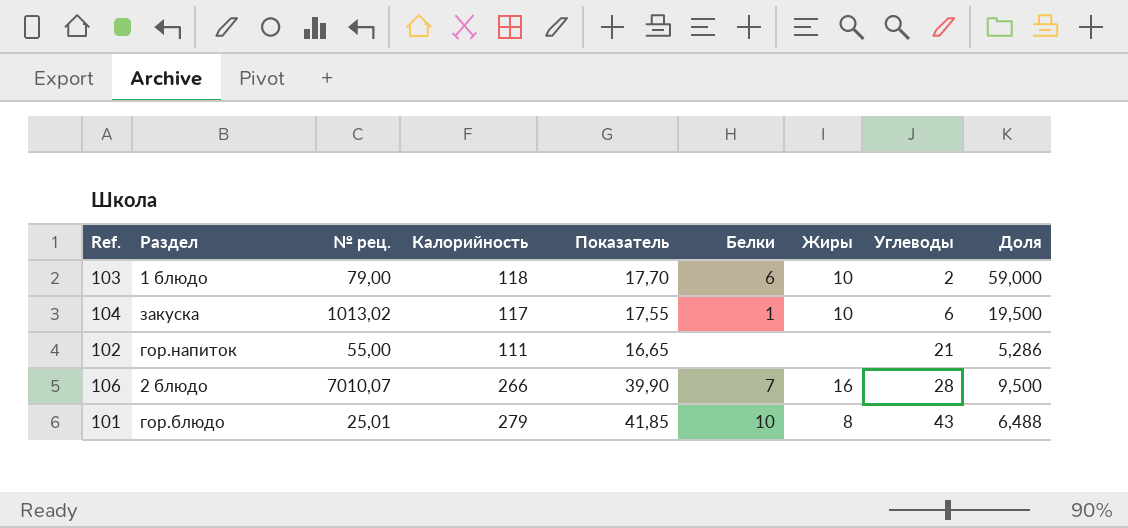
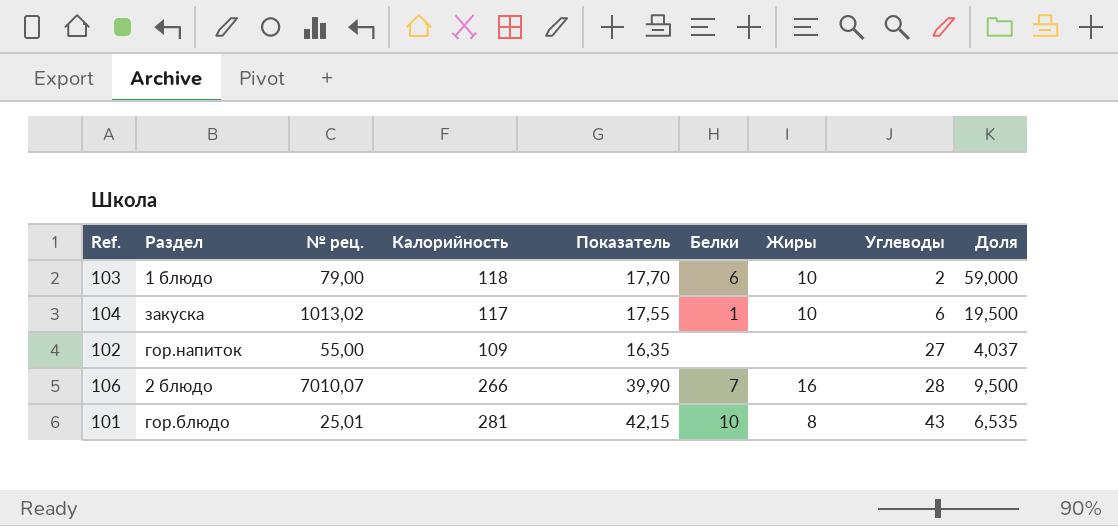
102 | Калорийность: 111 -> 109
102 | Показатель: 16,65 -> 16,35
102 | Углеводы: 21 -> 27
102 | Доля: 5,286 -> 4,037
101 | Калорийность: 279 -> 281
101 | Показатель: 41,85 -> 42,15
101 | Доля: 6,488 -> 6,535

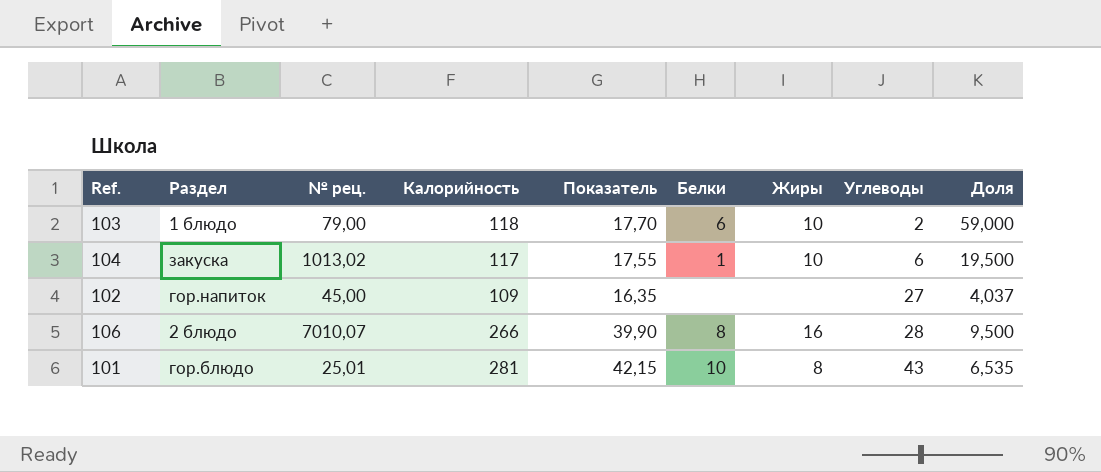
102 | № рец.: 55,00 -> 45,00
106 | Белки: 7 -> 8

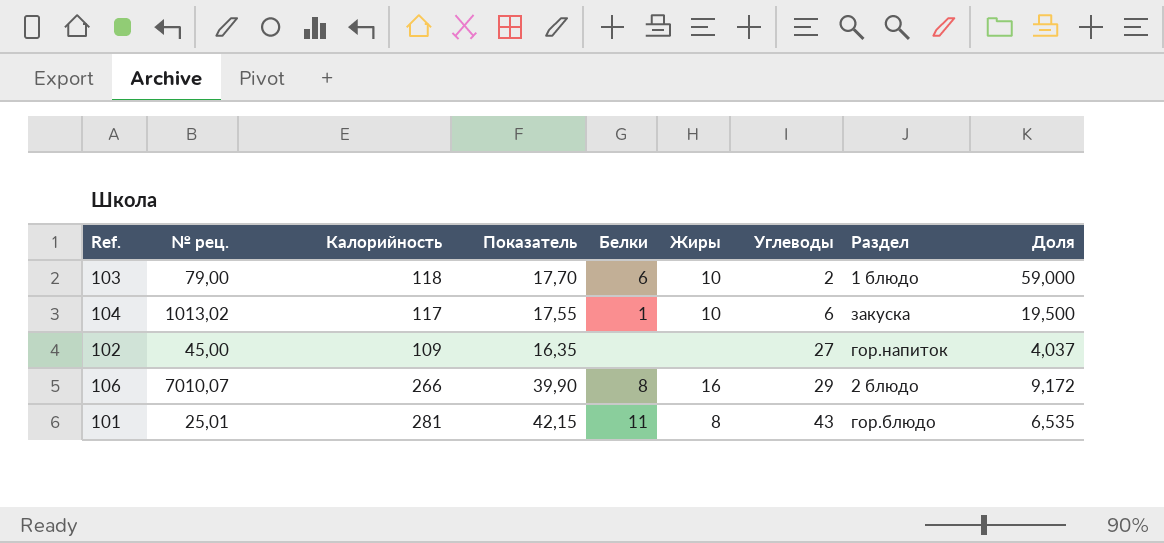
column Раздел | position: 2 -> 8
106 | Углеводы: 28 -> 29
106 | Доля: 9,500 -> 9,172
101 | Белки: 10 -> 11

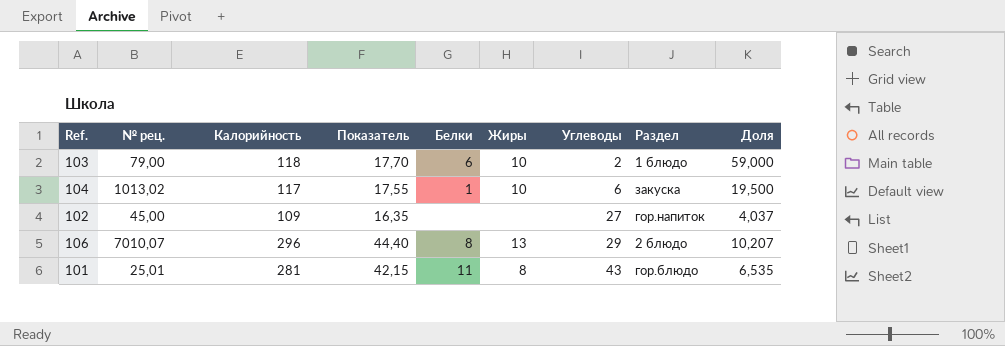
106 | Калорийность: 266 -> 296
106 | Показатель: 39,90 -> 44,40
106 | Жиры: 16 -> 13
106 | Доля: 9,172 -> 10,207

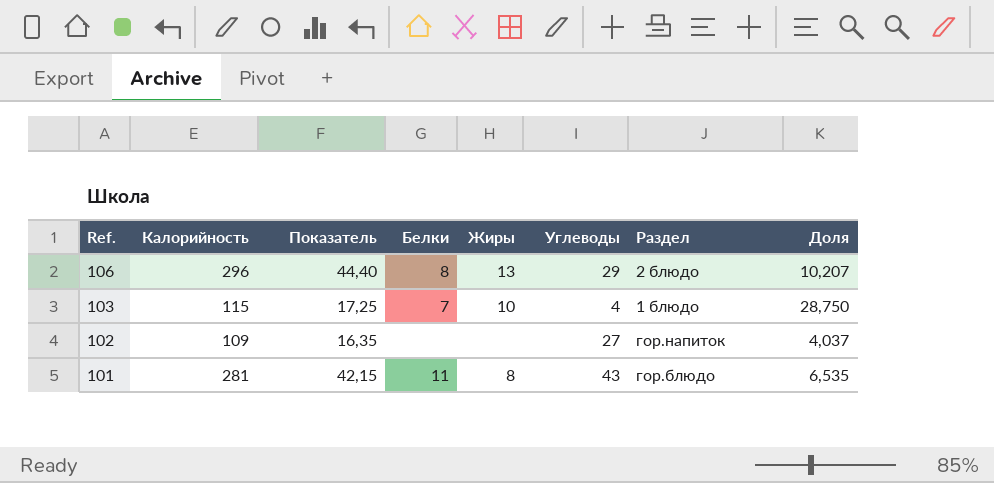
row order: Углеводы ascending -> Ref. descending
column № рец. | position: 2 -> none
row 104: 1013,02 | 117 | 17,55 | 1 | 10 | 6 | закуска | 19,500 -> none
103 | Калорийность: 118 -> 115
103 | Показатель: 17,70 -> 17,25
103 | Белки: 6 -> 7
103 | Углеводы: 2 -> 4
103 | Доля: 59,000 -> 28,750

